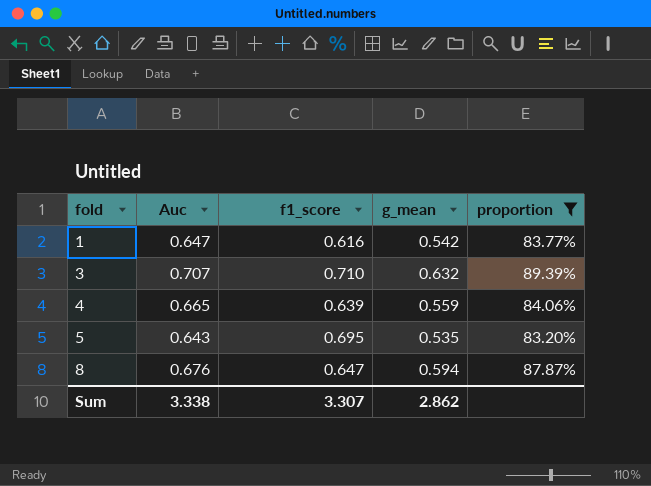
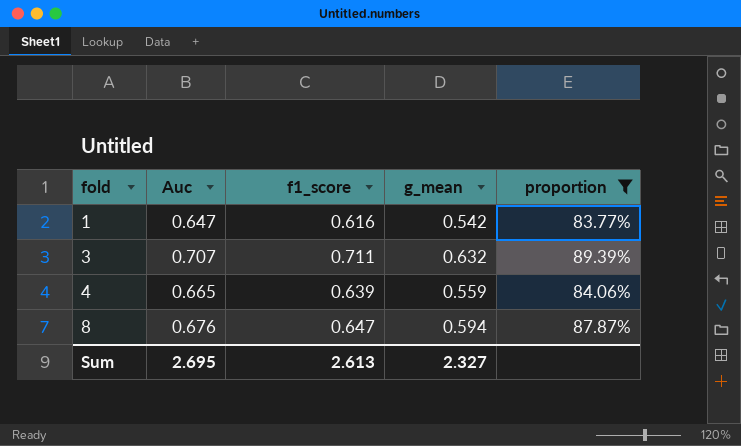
row 5: 0.643 | 0.695 | 0.535 | 83.20% -> none
3 | f1_score: 0.710 -> 0.711
Sum | Auc: 3.338 -> 2.695
Sum | f1_score: 3.307 -> 2.613
Sum | g_mean: 2.862 -> 2.327

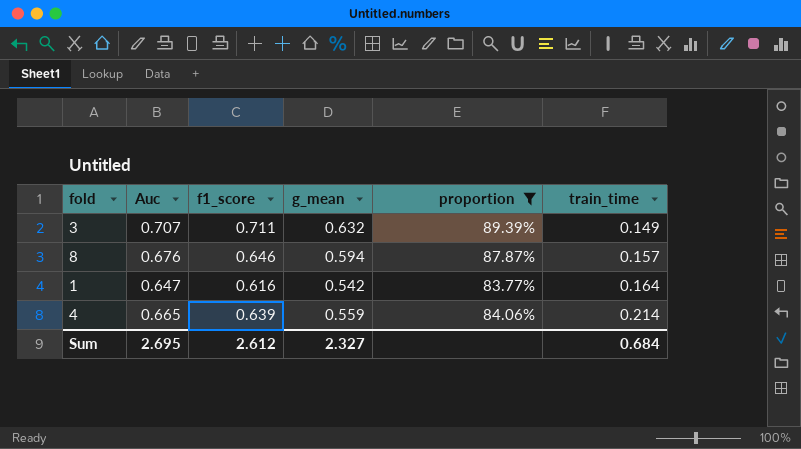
row order: fold ascending -> train_time ascending
column train_time | position: none -> 6
8 | f1_score: 0.647 -> 0.646
Sum | f1_score: 2.613 -> 2.612

